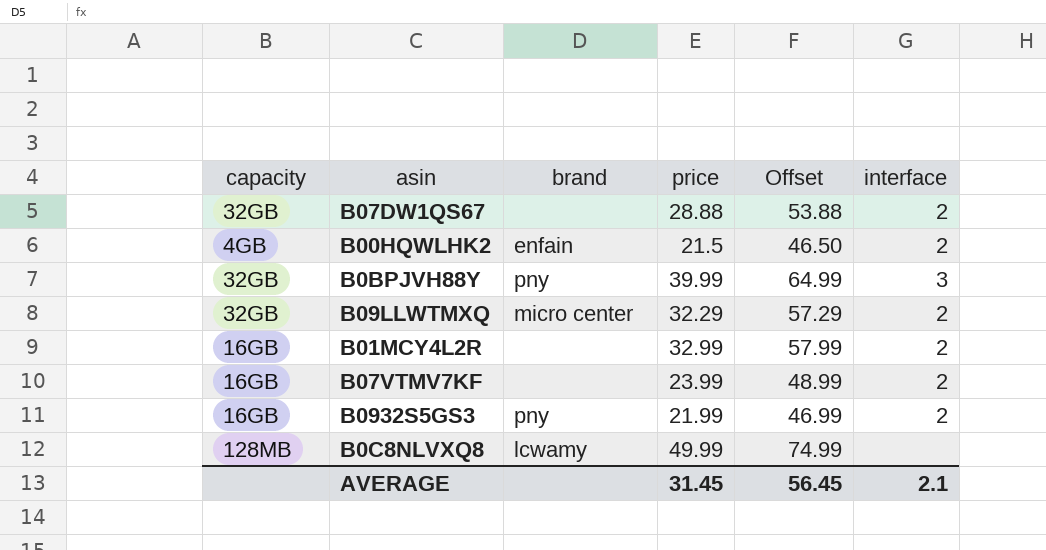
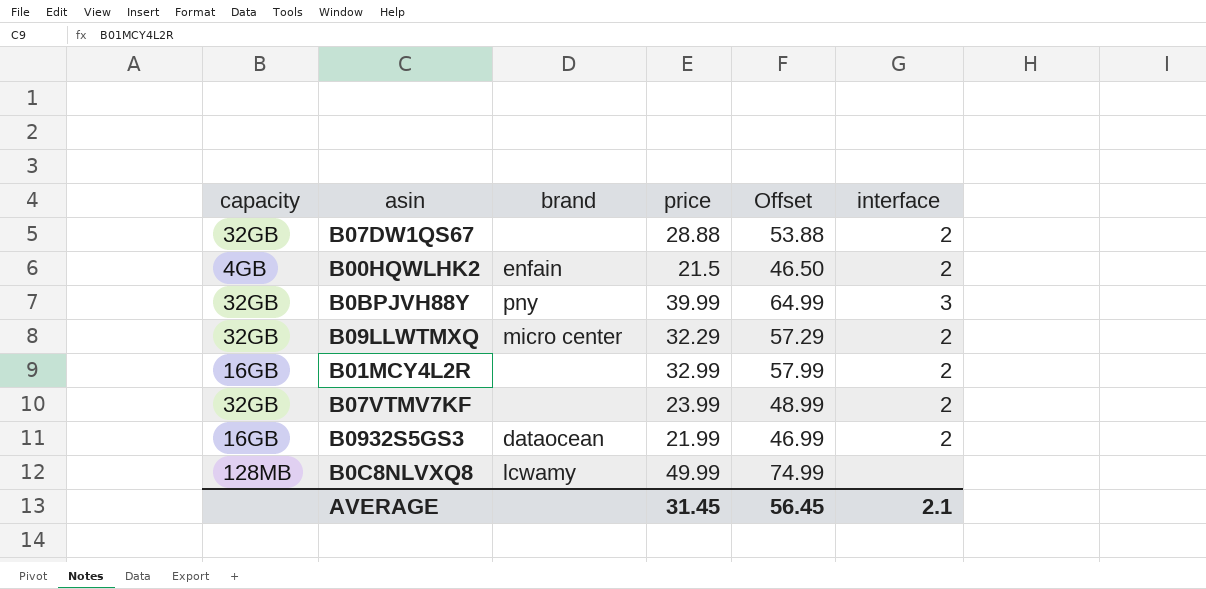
B07VTMV7KF | capacity: 16GB -> 32GB
B0932S5GS3 | brand: pny -> dataocean

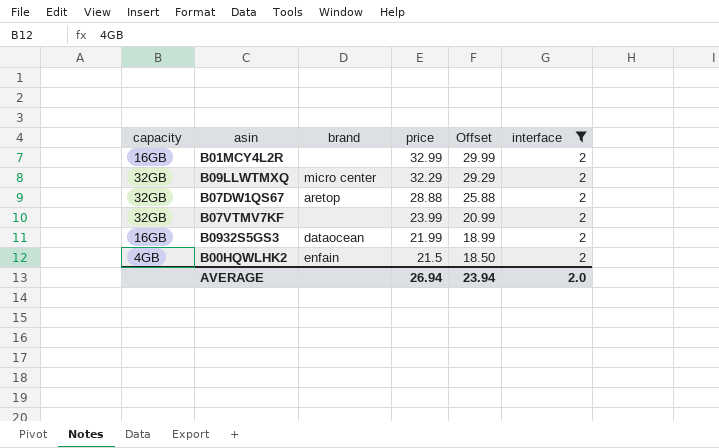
filter: none -> interface = 2
row order: none -> price descending
column Offset | formula: [price] + 25 -> [price] - 3
B07DW1QS67 | brand: none -> aretop
AVERAGE | price: 31.45 -> 26.94
AVERAGE | Offset: 56.45 -> 23.94
AVERAGE | interface: 2.1 -> 2.0

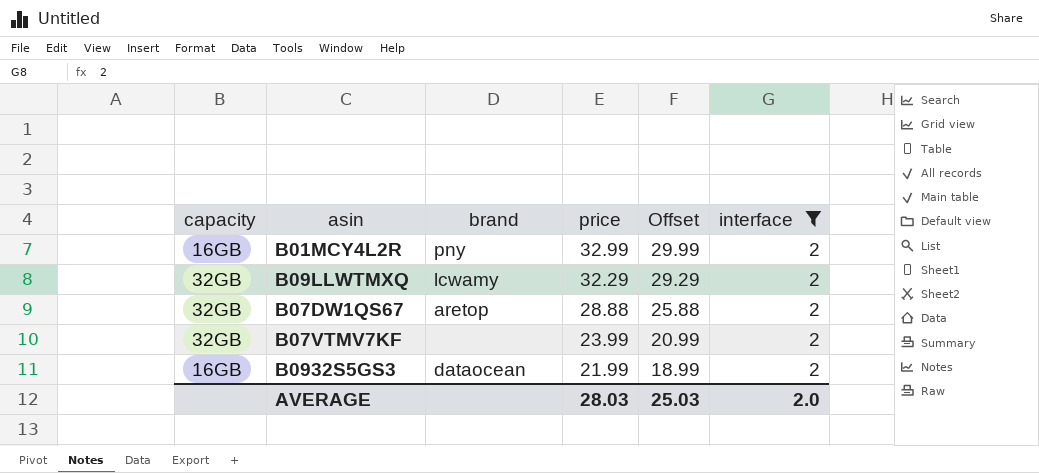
row B00HQWLHK2: 4GB | enfain | 21.5 | 18.50 | 2 -> none
B01MCY4L2R | brand: none -> pny
B09LLWTMXQ | brand: micro center -> lcwamy
AVERAGE | price: 26.94 -> 28.03
AVERAGE | Offset: 23.94 -> 25.03

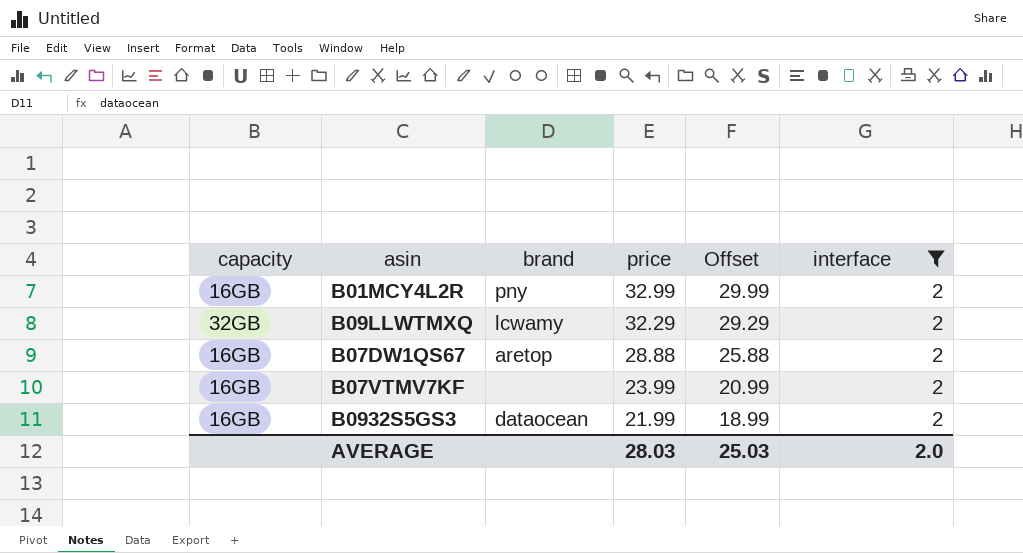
B07DW1QS67 | capacity: 32GB -> 16GB
B07VTMV7KF | capacity: 32GB -> 16GB

